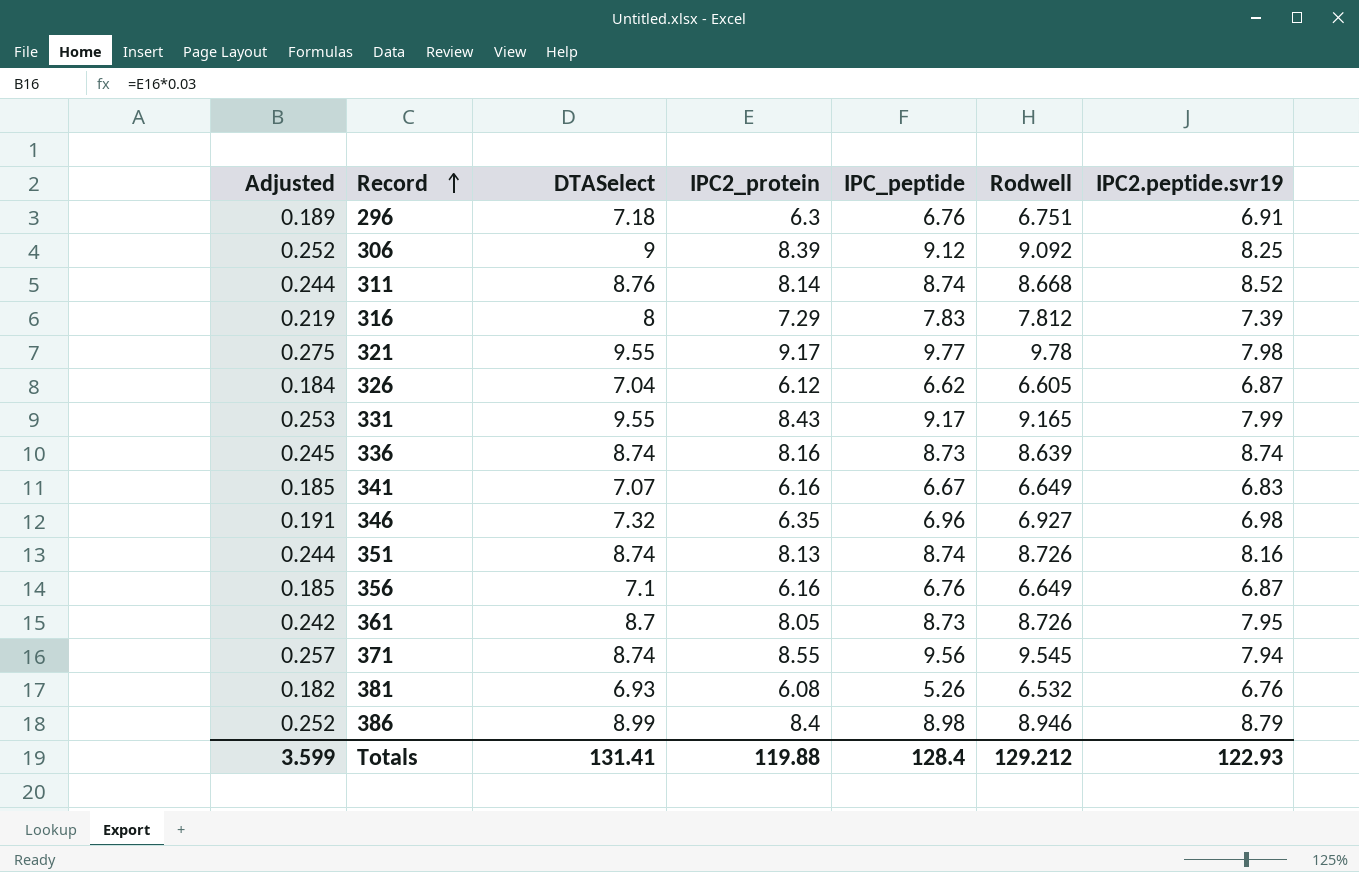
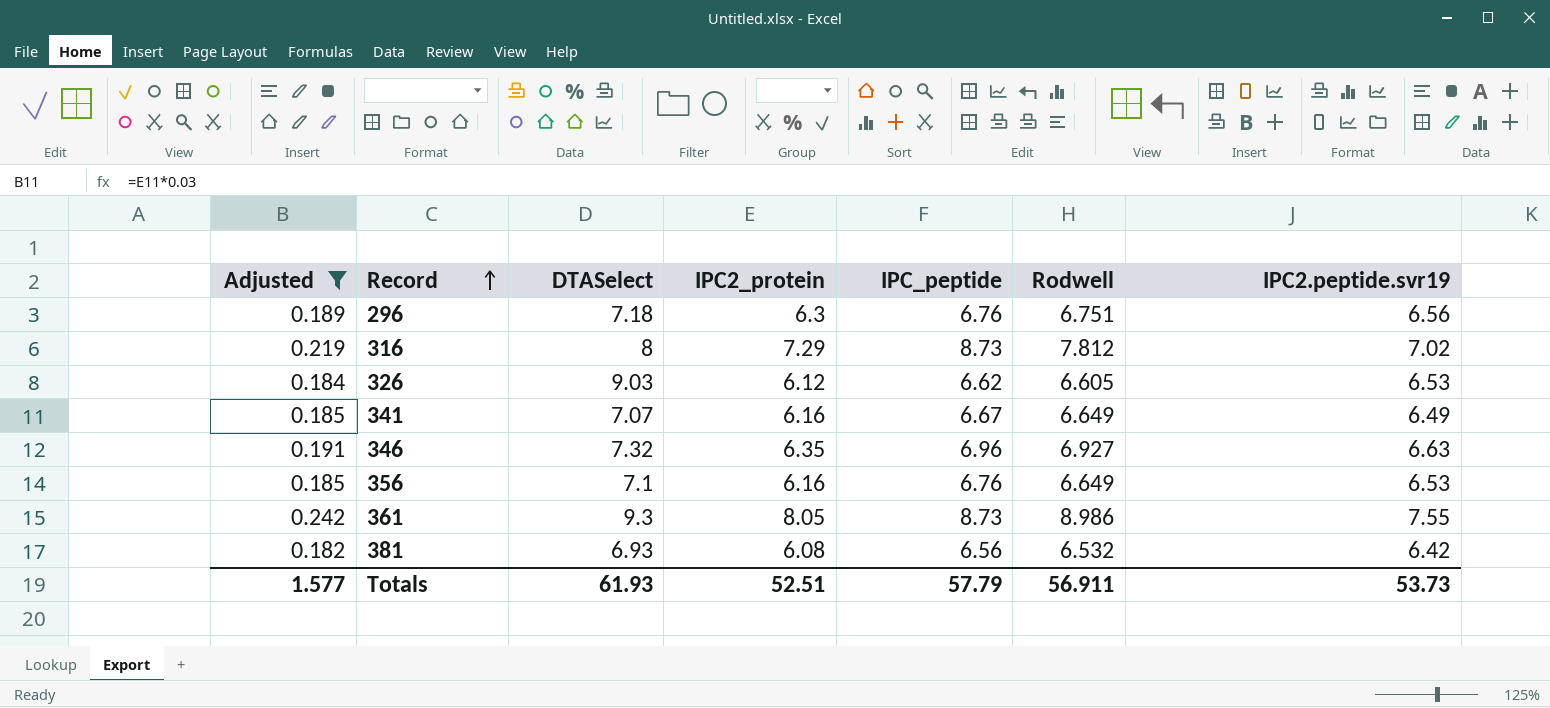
filter: none -> Adjusted <= 0.242
296 | IPC2.peptide.svr19: 6.91 -> 6.56
316 | IPC_peptide: 7.83 -> 8.73
316 | IPC2.peptide.svr19: 7.39 -> 7.02
326 | DTASelect: 7.04 -> 9.03
326 | IPC2.peptide.svr19: 6.87 -> 6.53
341 | IPC2.peptide.svr19: 6.83 -> 6.49
346 | IPC2.peptide.svr19: 6.98 -> 6.63
356 | IPC2.peptide.svr19: 6.87 -> 6.53
361 | DTASelect: 8.7 -> 9.3
361 | Rodwell: 8.726 -> 8.986
361 | IPC2.peptide.svr19: 7.95 -> 7.55
381 | IPC_peptide: 5.26 -> 6.56
381 | IPC2.peptide.svr19: 6.76 -> 6.42
Totals | Adjusted: 3.599 -> 1.577
Totals | DTASelect: 131.41 -> 61.93
Totals | IPC2_protein: 119.88 -> 52.51
Totals | IPC_peptide: 128.4 -> 57.79
Totals | Rodwell: 129.212 -> 56.911
Totals | IPC2.peptide.svr19: 122.93 -> 53.73

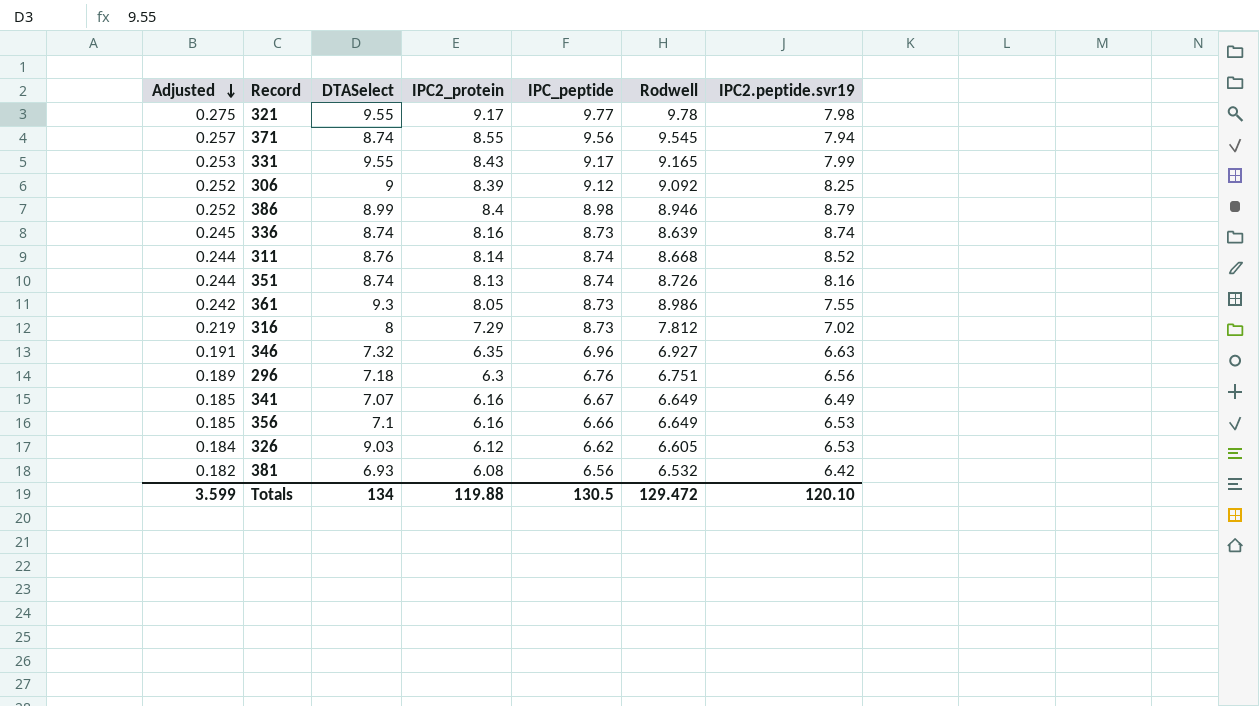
filter: Adjusted <= 0.242 -> none
row order: Record ascending -> Adjusted descending
356 | IPC_peptide: 6.76 -> 6.66
Totals | Adjusted: 1.577 -> 3.599
Totals | DTASelect: 61.93 -> 134
Totals | IPC2_protein: 52.51 -> 119.88
Totals | IPC_peptide: 57.79 -> 130.5
Totals | Rodwell: 56.911 -> 129.472
Totals | IPC2.peptide.svr19: 53.73 -> 120.10

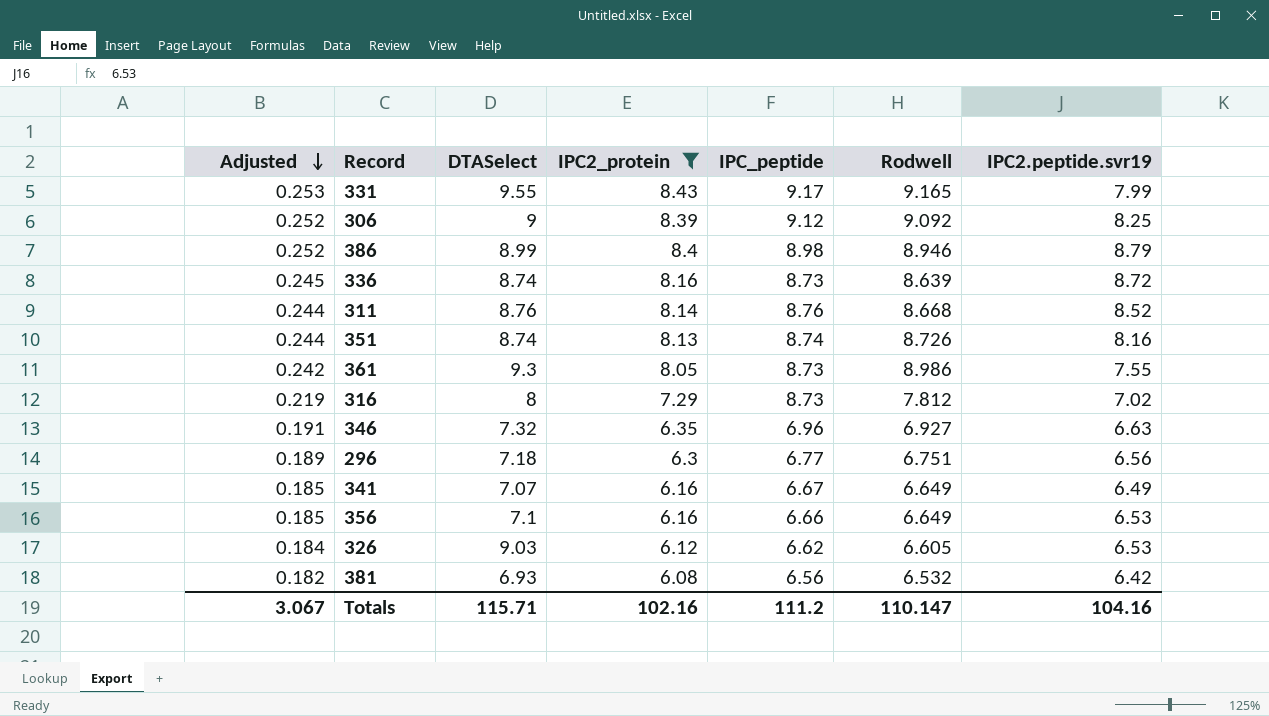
filter: none -> IPC2_protein <= 8.43
336 | IPC2.peptide.svr19: 8.74 -> 8.72
311 | IPC_peptide: 8.74 -> 8.76
296 | IPC_peptide: 6.76 -> 6.77
Totals | Adjusted: 3.599 -> 3.067
Totals | DTASelect: 134 -> 115.71
Totals | IPC2_protein: 119.88 -> 102.16
Totals | IPC_peptide: 130.5 -> 111.2
Totals | Rodwell: 129.472 -> 110.147
Totals | IPC2.peptide.svr19: 120.10 -> 104.16

